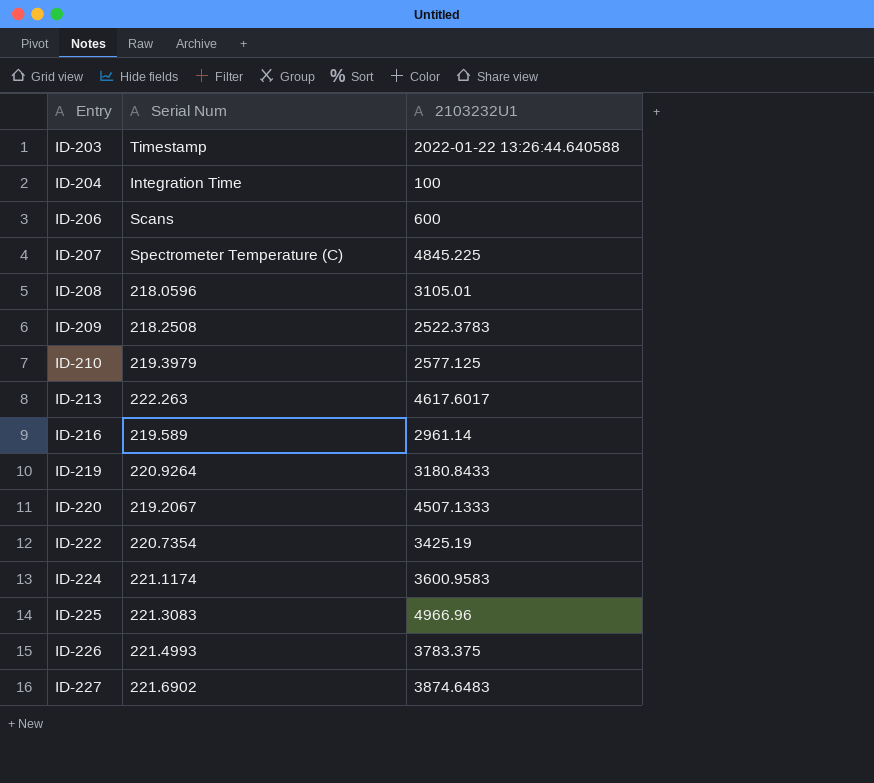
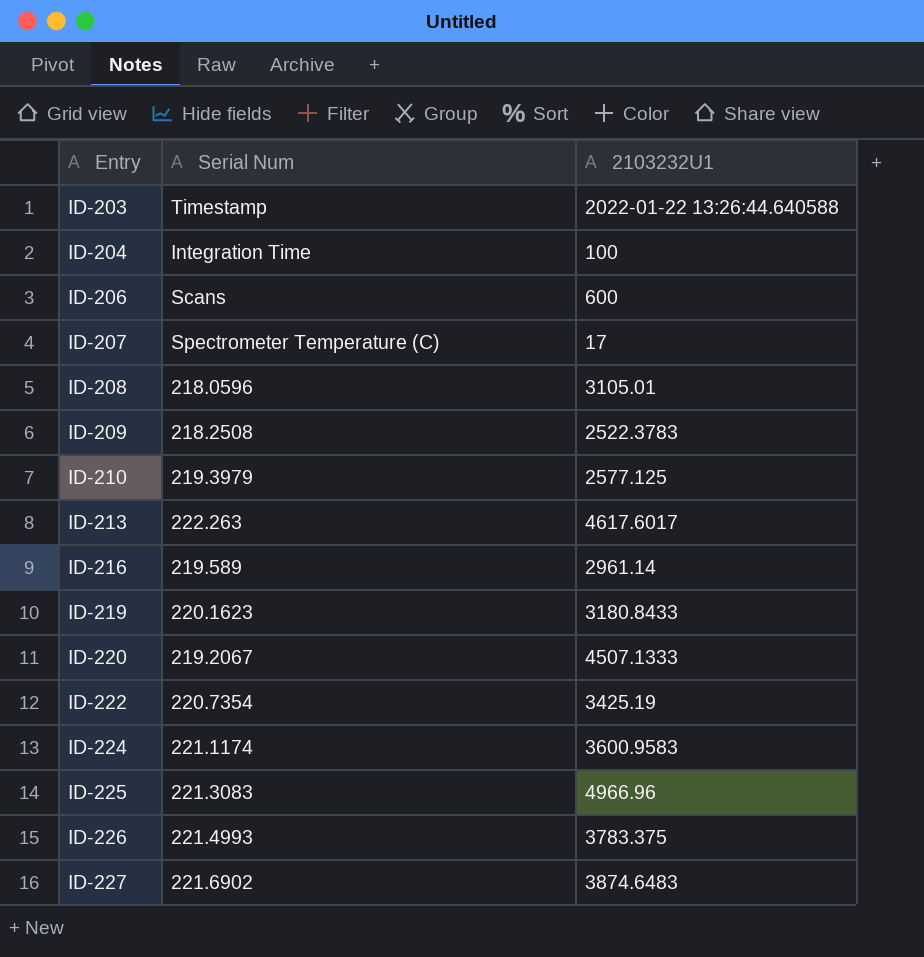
ID-207 | 2103232U1: 4845.225 -> 17
ID-219 | Serial Num: 220.9264 -> 220.1623

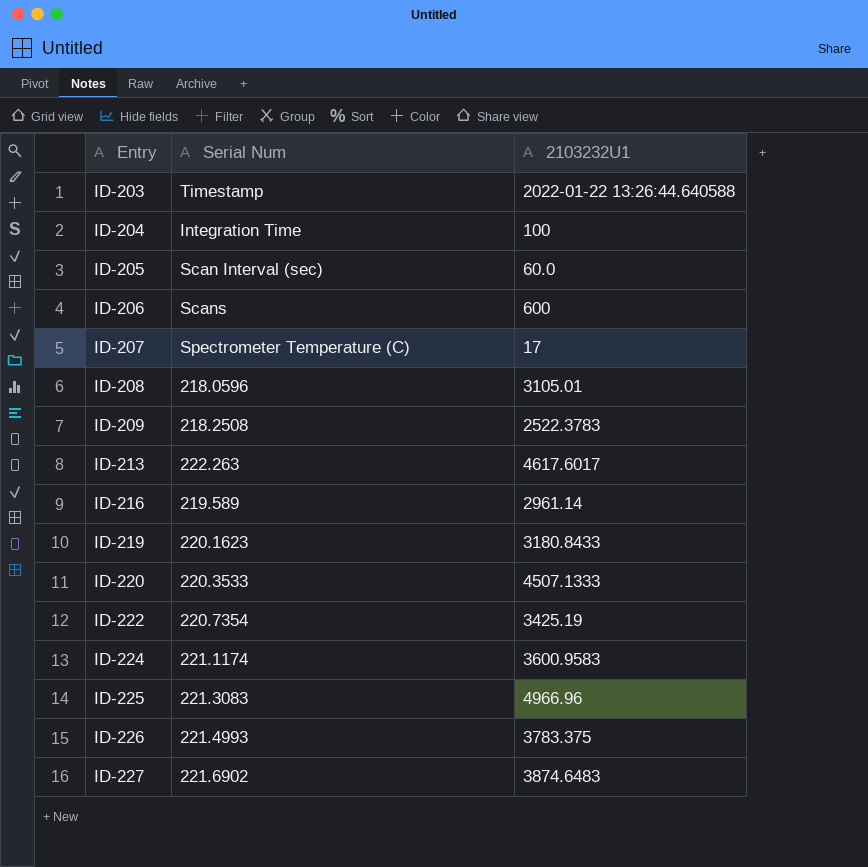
row ID-210: 219.3979 | 2577.125 -> none
row ID-205: none -> Scan Interval (sec) | 60.0
ID-220 | Serial Num: 219.2067 -> 220.3533

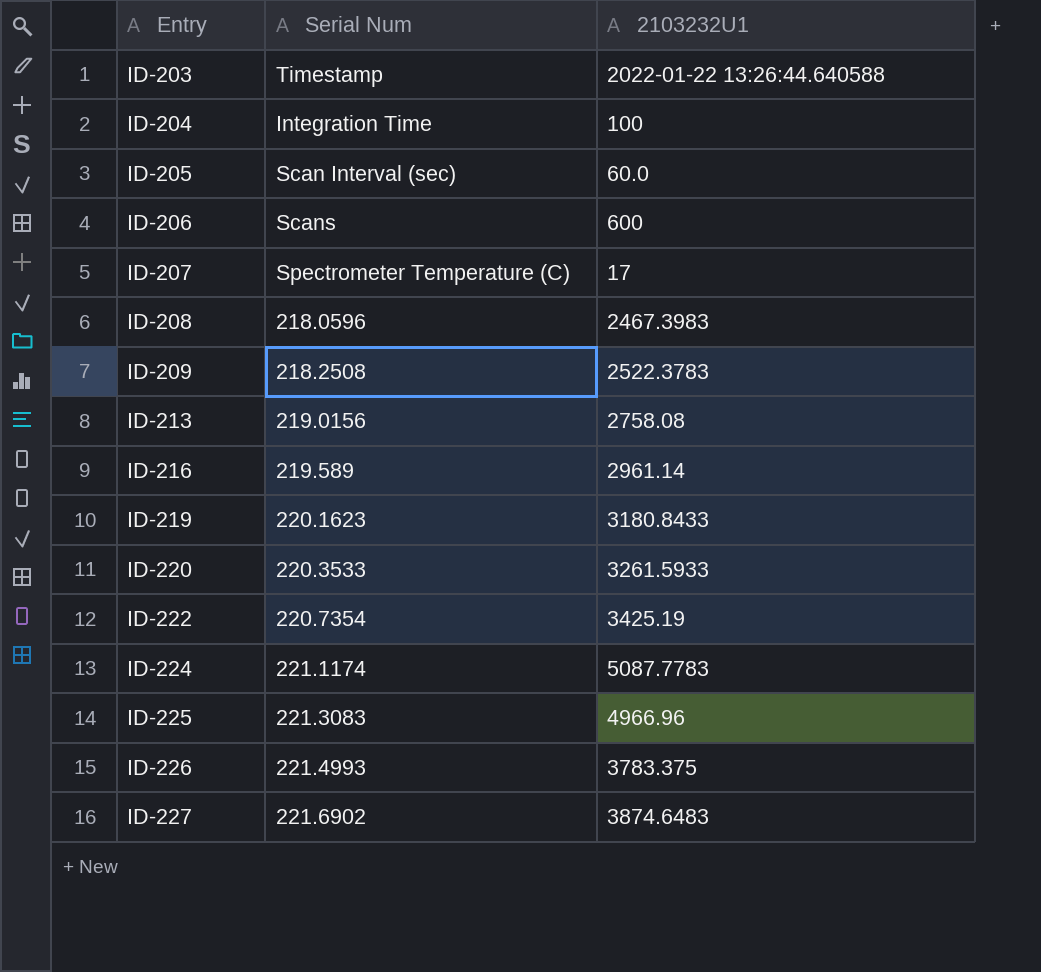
ID-208 | 2103232U1: 3105.01 -> 2467.3983
ID-213 | Serial Num: 222.263 -> 219.0156
ID-213 | 2103232U1: 4617.6017 -> 2758.08
ID-220 | 2103232U1: 4507.1333 -> 3261.5933
ID-224 | 2103232U1: 3600.9583 -> 5087.7783

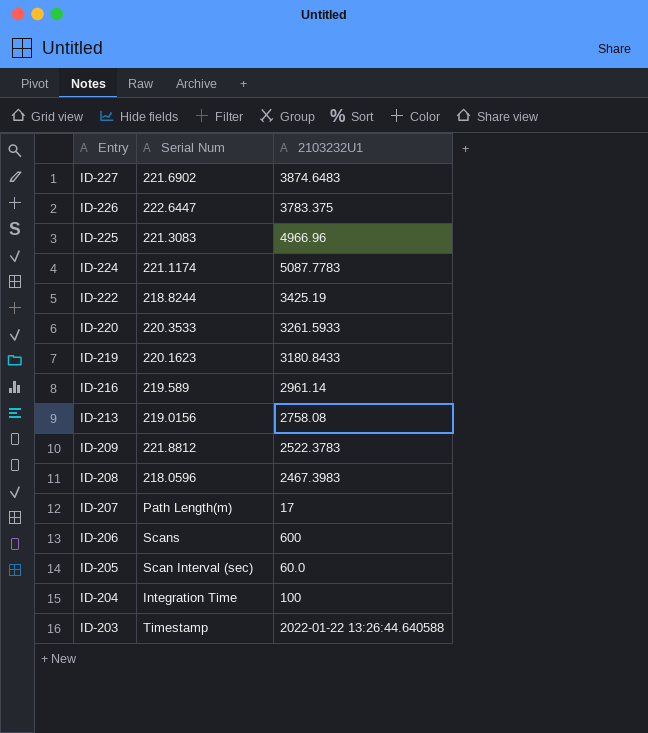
row order: Entry ascending -> Entry descending
ID-226 | Serial Num: 221.4993 -> 222.6447
ID-222 | Serial Num: 220.7354 -> 218.8244
ID-209 | Serial Num: 218.2508 -> 221.8812
ID-207 | Serial Num: Spectrometer Temperature (C) -> Path Length(m)

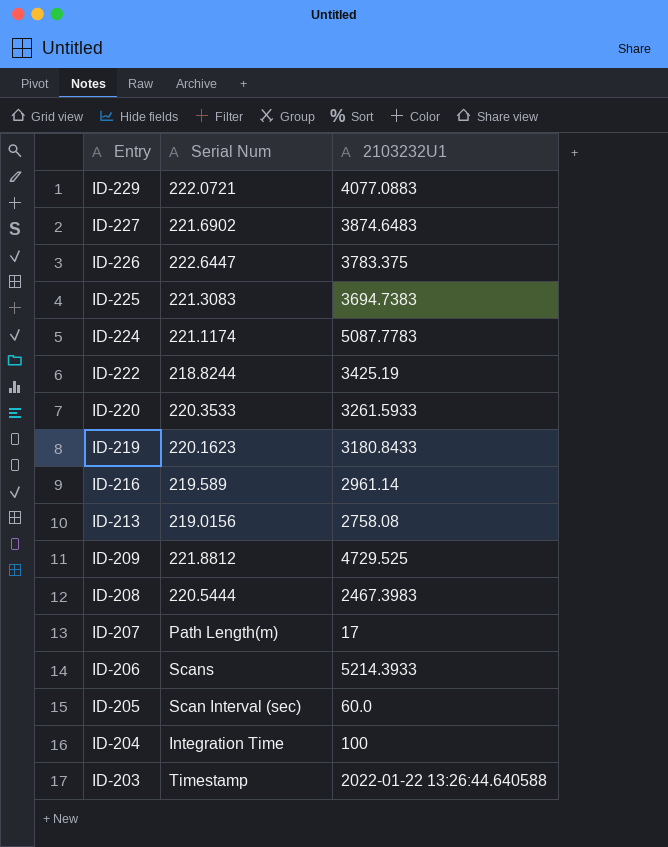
row ID-229: none -> 222.0721 | 4077.0883
ID-225 | 2103232U1: 4966.96 -> 3694.7383
ID-209 | 2103232U1: 2522.3783 -> 4729.525
ID-208 | Serial Num: 218.0596 -> 220.5444
ID-206 | 2103232U1: 600 -> 5214.3933

